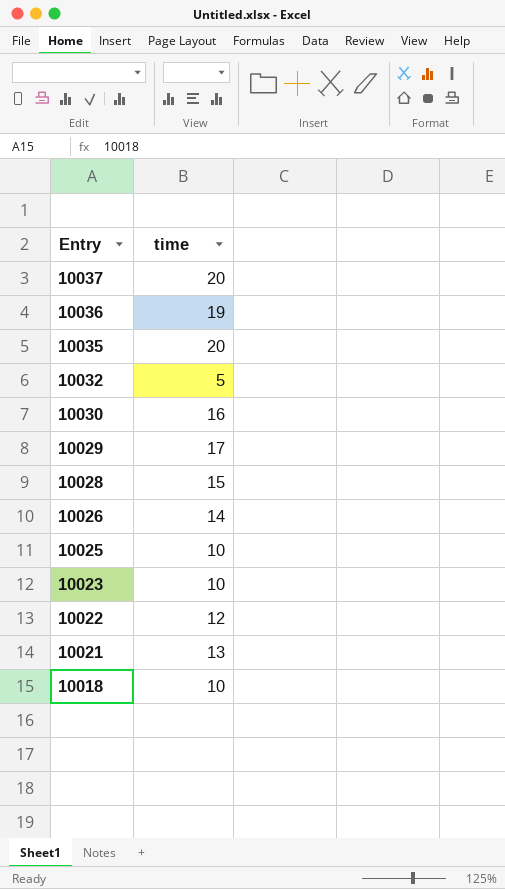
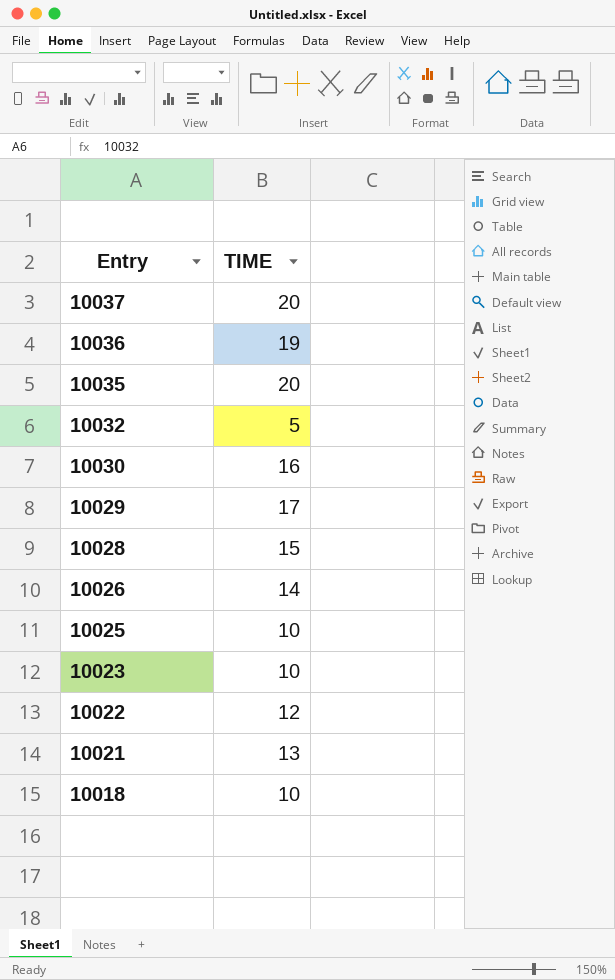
column name: time -> TIME

